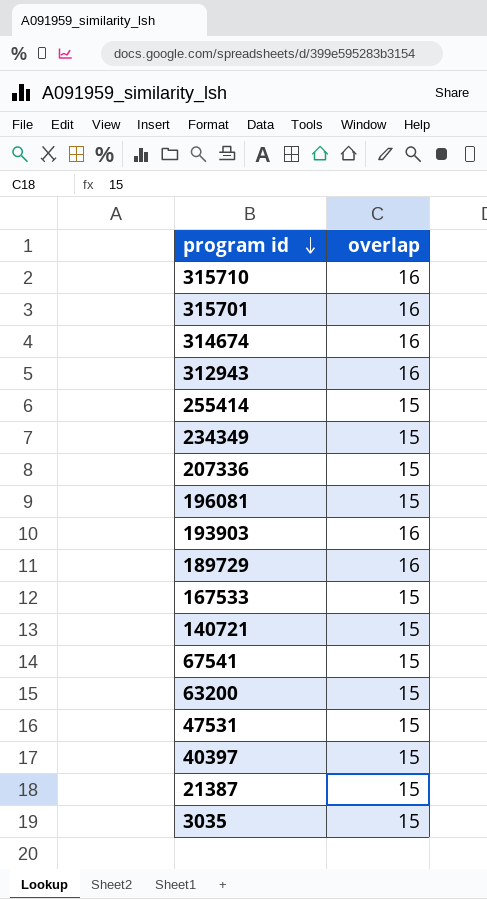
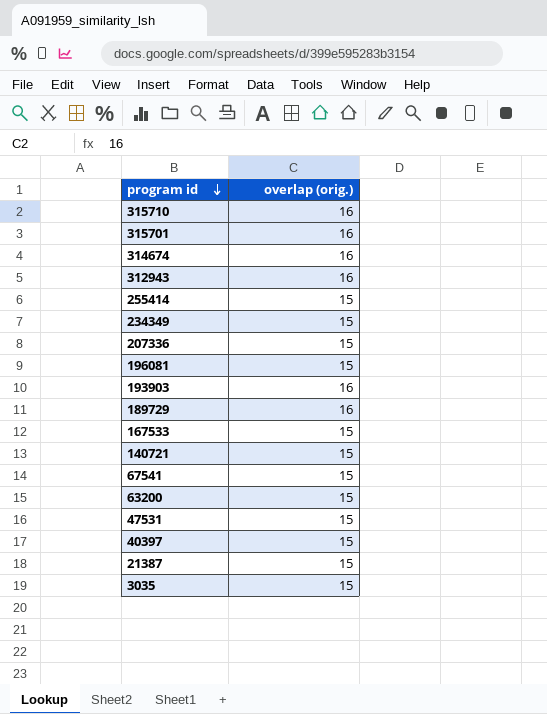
column name: overlap -> overlap (orig.)

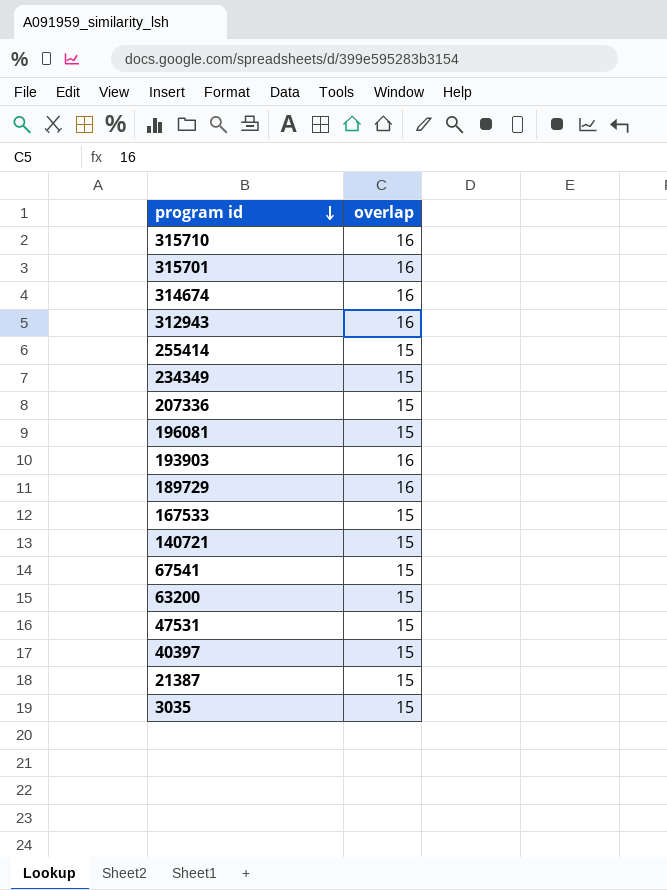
column name: overlap (orig.) -> overlap

